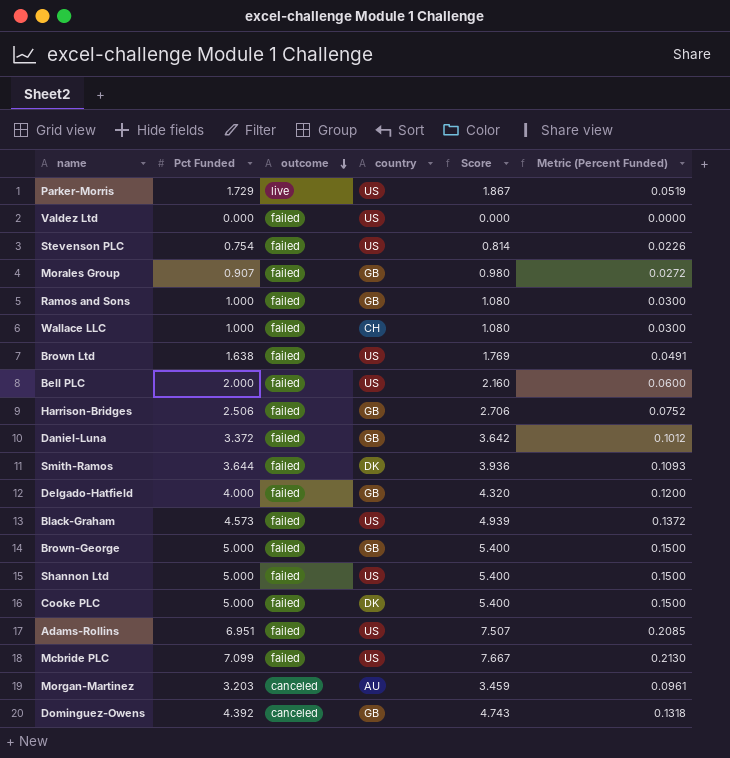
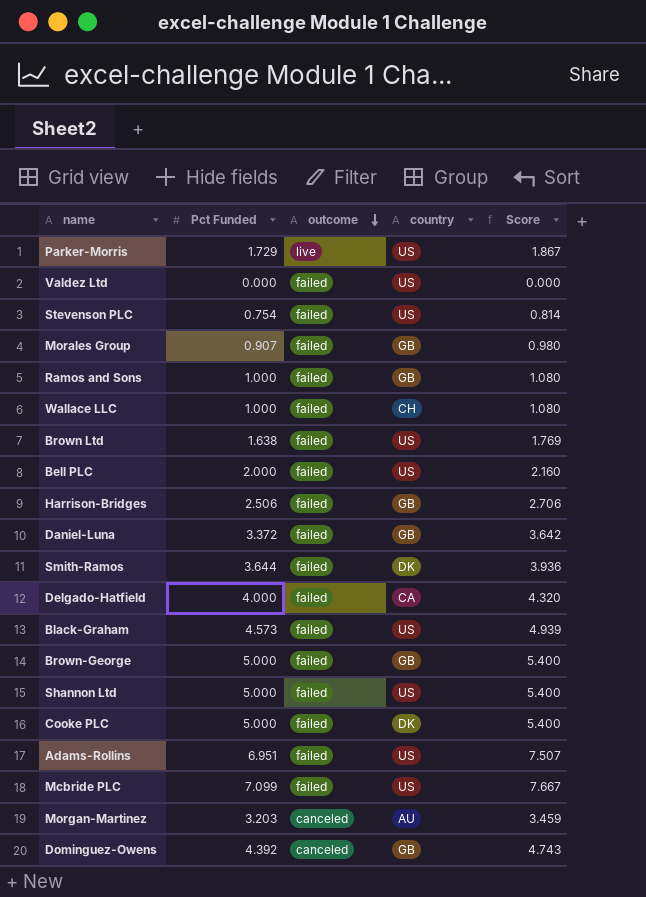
column Metric (Percent Funded) | formula: [Pct Funded] * 0.03 -> none
Delgado-Hatfield | country: GB -> CA

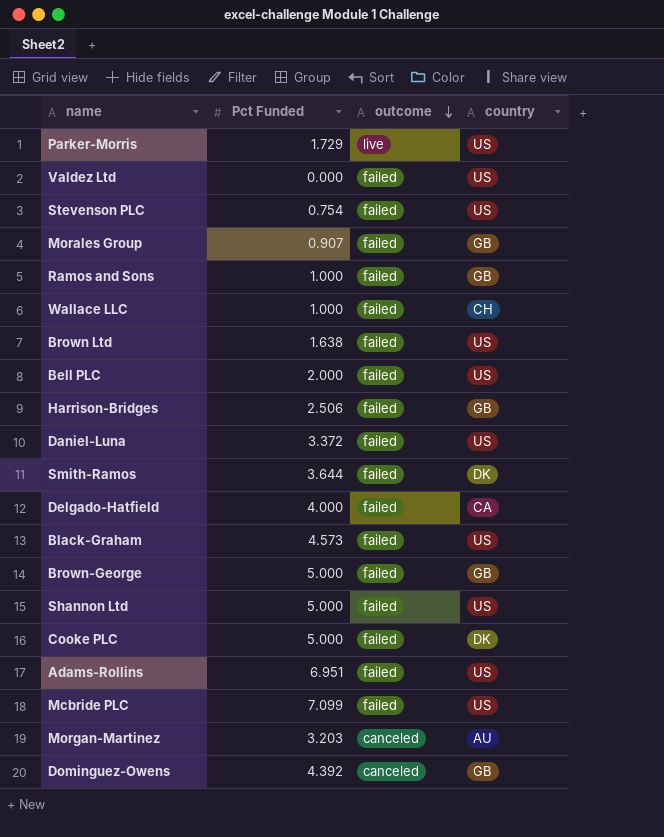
column Score | formula: [Pct Funded] * 1.08 -> none
Daniel-Luna | country: GB -> US

